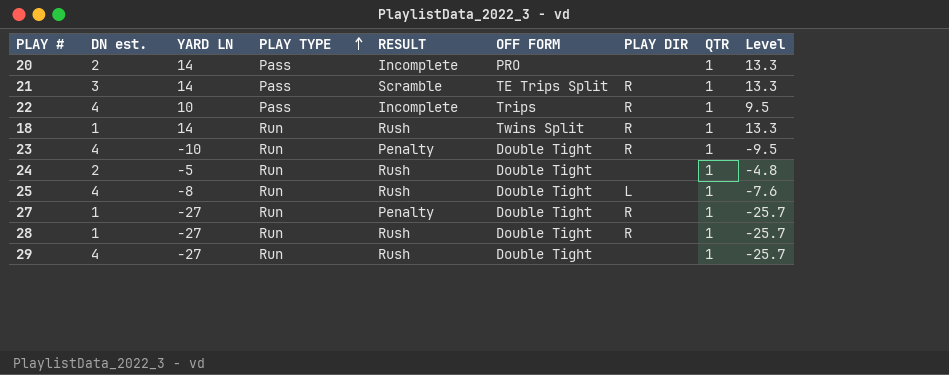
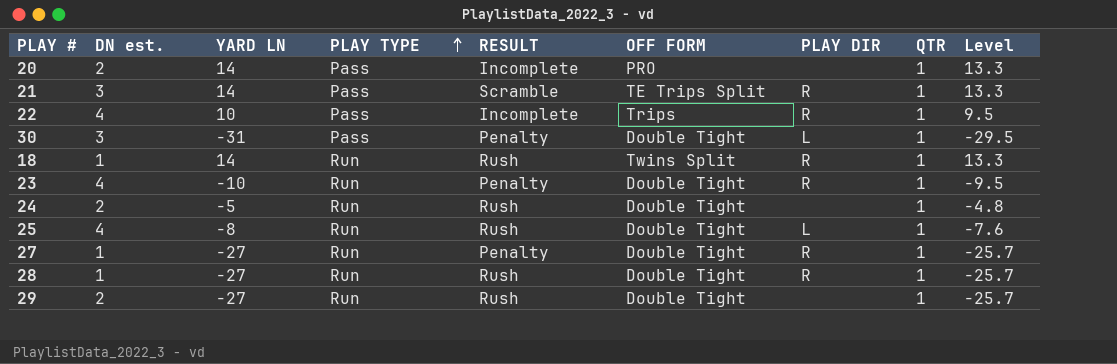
row 30: none -> 3 | -31 | Pass | Penalty | Double Tight | L | 1 | -29.5
29 | DN est.: 4 -> 2

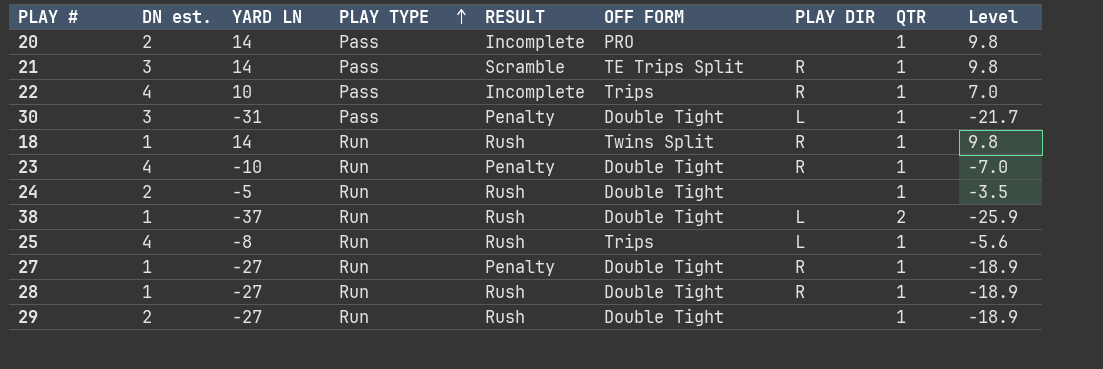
column Level | formula: [YARD LN] * 0.95 -> [YARD LN] * 0.7
row 38: none -> 1 | -37 | Run | Rush | Double Tight | L | 2 | -25.9
25 | OFF FORM: Double Tight -> Trips

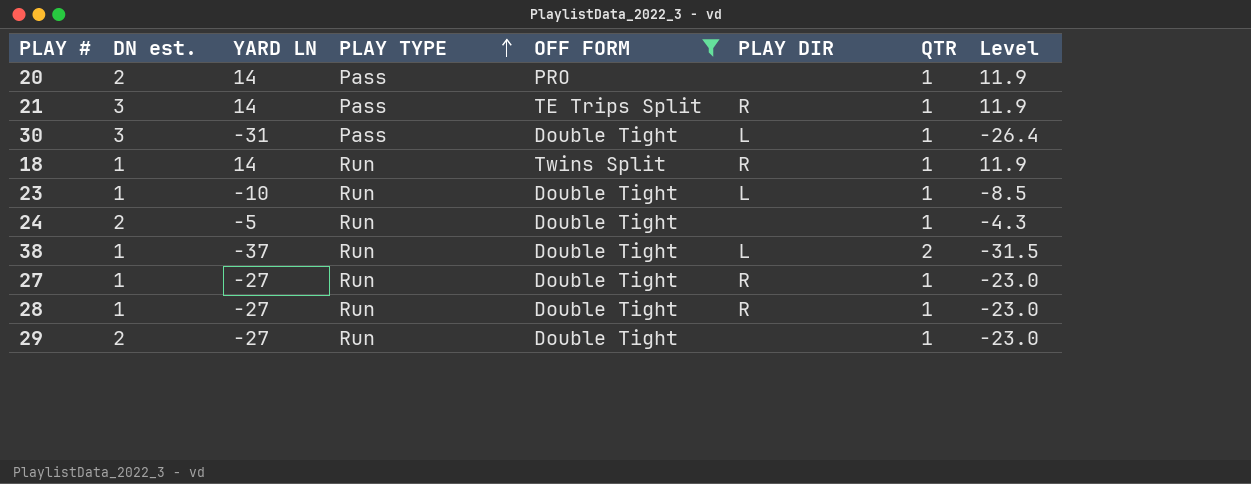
filter: none -> OFF FORM != Trips
column RESULT | position: 5 -> none
column Level | formula: [YARD LN] * 0.7 -> [YARD LN] * 0.85
23 | DN est.: 4 -> 1
23 | PLAY DIR: R -> L

